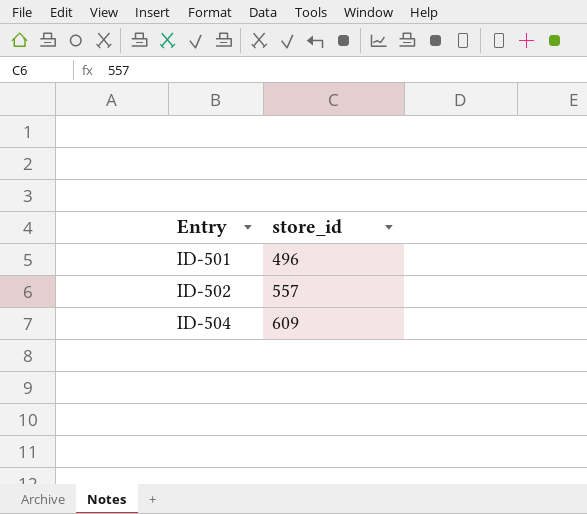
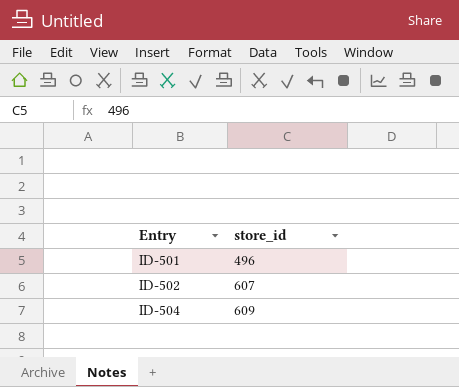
ID-502 | store_id: 557 -> 607

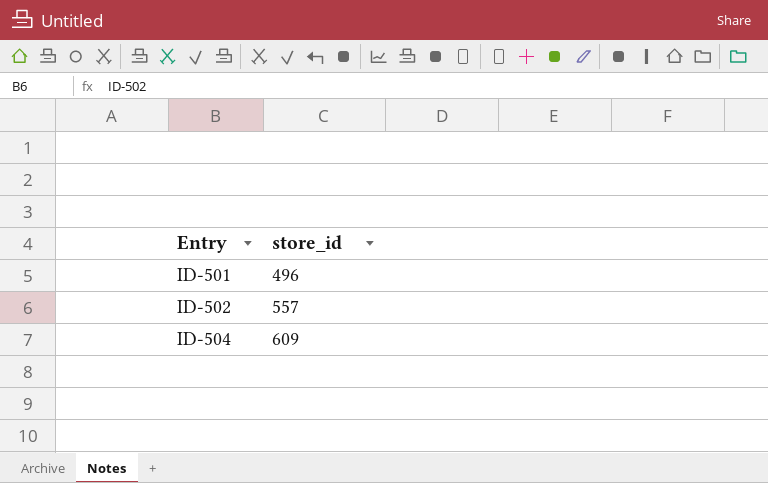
ID-502 | store_id: 607 -> 557

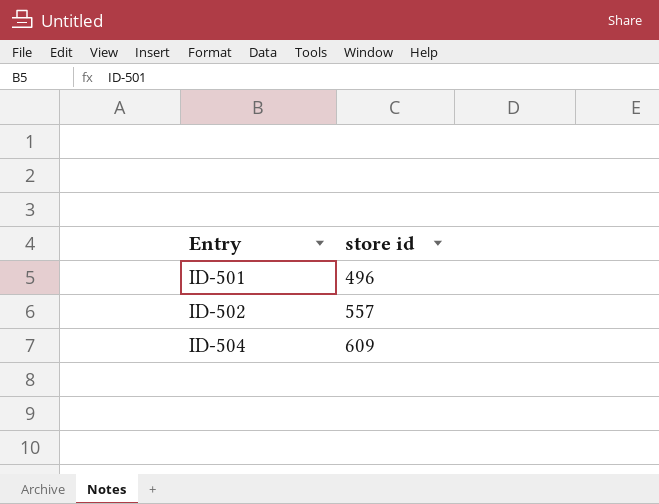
column name: store_id -> store id

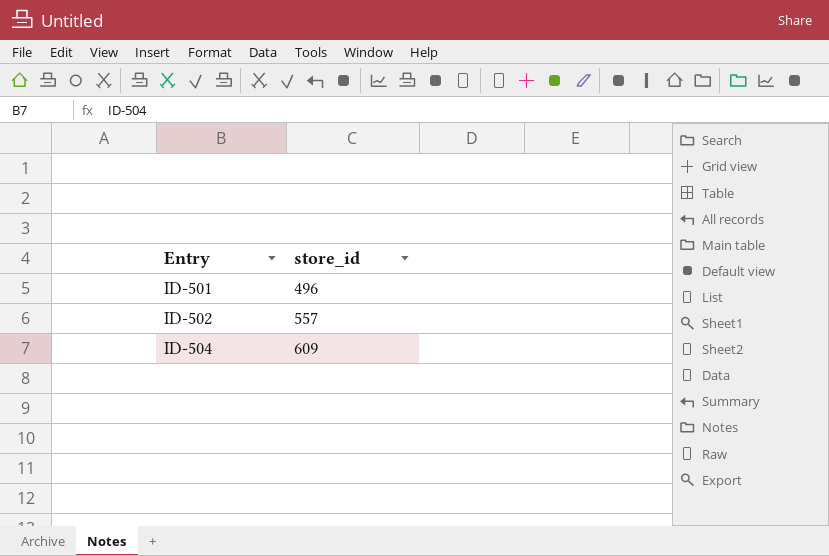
column name: store id -> store_id

